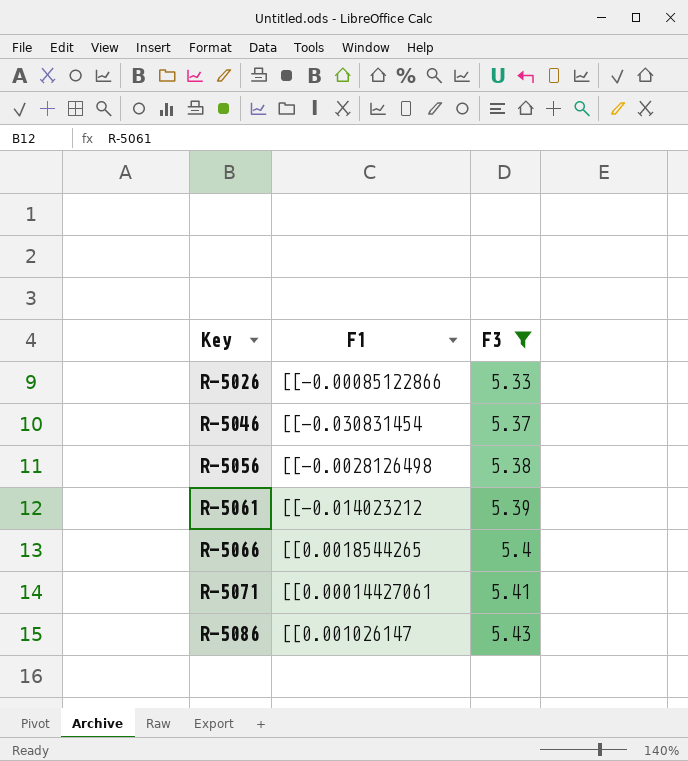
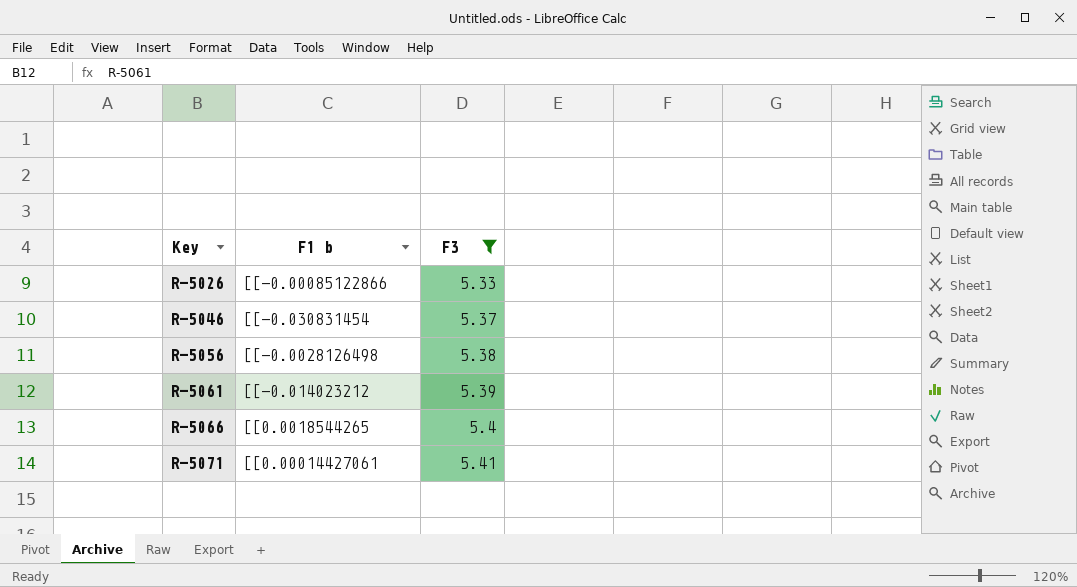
column name: F1 -> F1 b
row R-5086: [[0.001026147 | 5.43 -> none

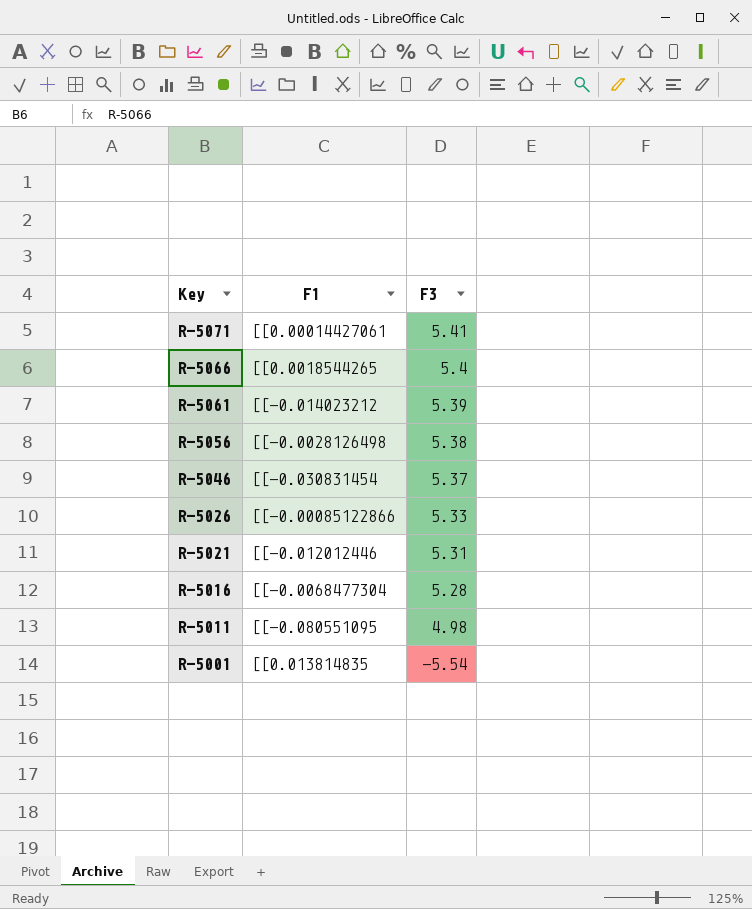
filter: F3 >= 5.33 -> none
row order: Key ascending -> Key descending
column name: F1 b -> F1

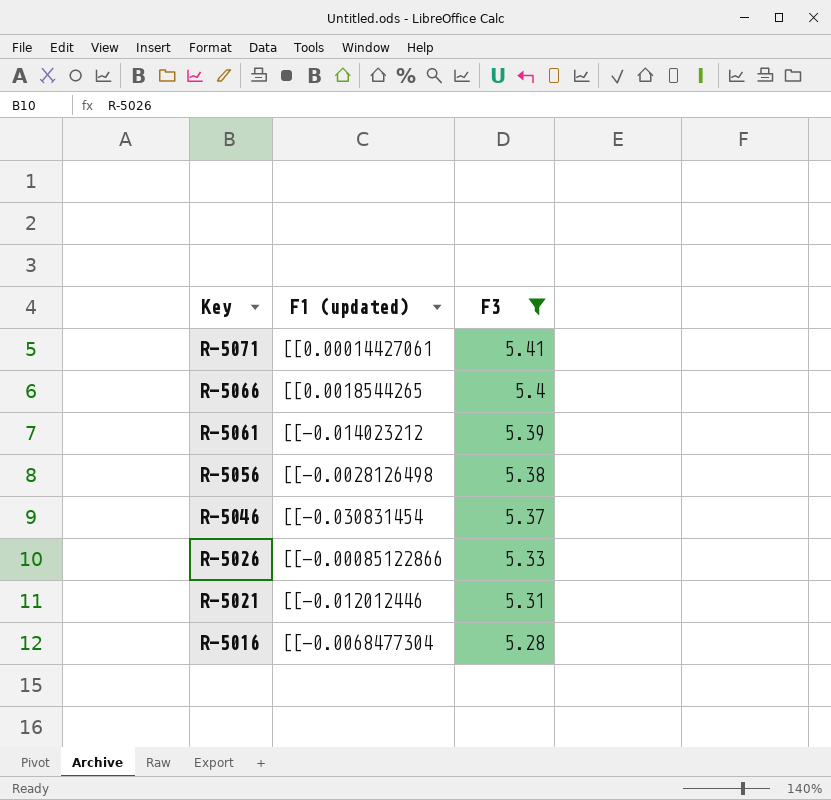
filter: none -> F3 >= 5.28
column name: F1 -> F1 (updated)

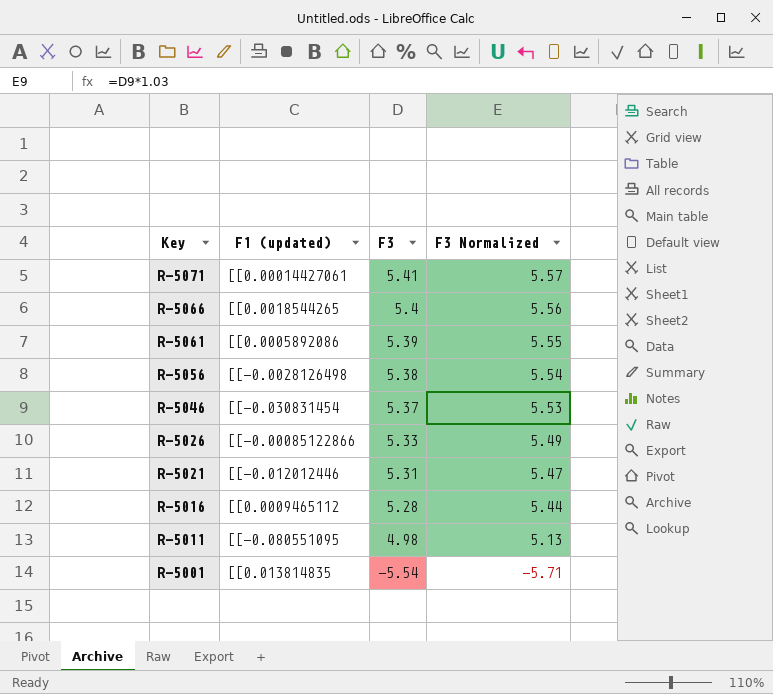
filter: F3 >= 5.28 -> none
column F3 Normalized | formula: none -> [F3] * 1.03
R-5061 | F1 (updated): [[-0.014023212 -> [[0.0005892086
R-5016 | F1 (updated): [[-0.0068477304 -> [[0.0009465112

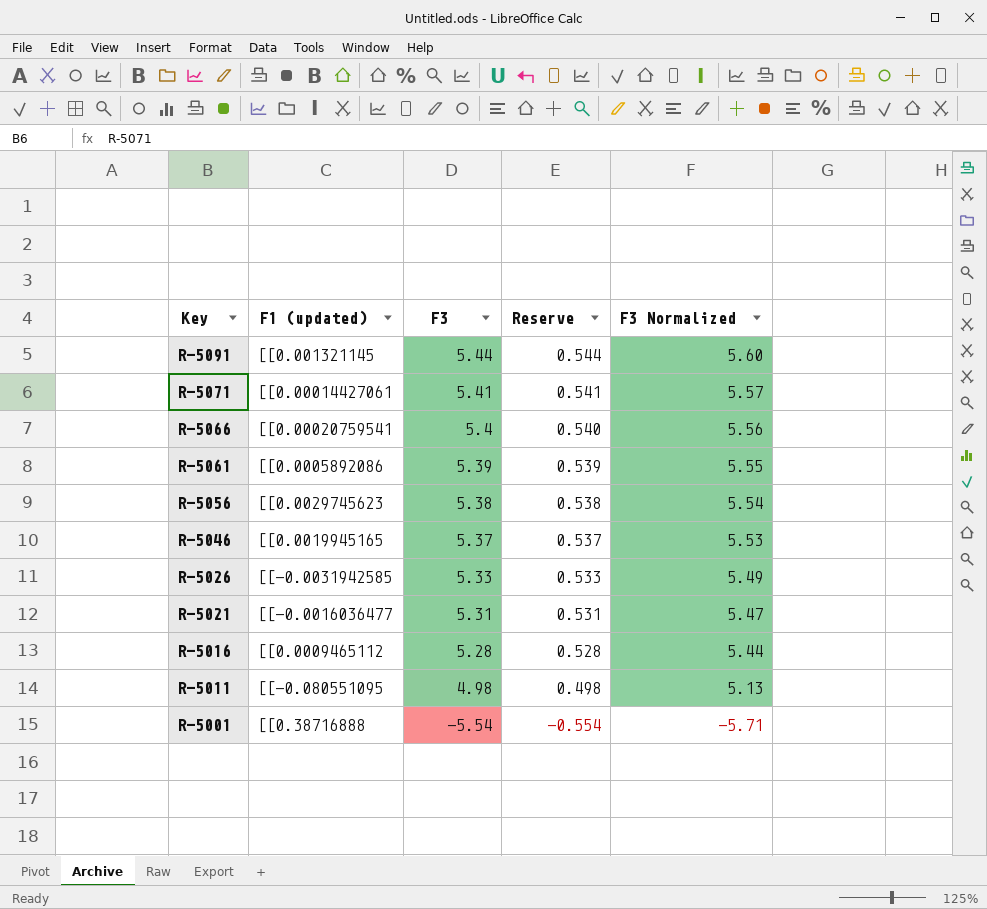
column Reserve | formula: none -> [F3] * 0.1
row R-5091: none -> [[0.001321145 | 5.44 | 0.544 | 5.60
R-5066 | F1 (updated): [[0.0018544265 -> [[0.00020759541
R-5056 | F1 (updated): [[-0.0028126498 -> [[0.0029745623
R-5046 | F1 (updated): [[-0.030831454 -> [[0.0019945165
R-5026 | F1 (updated): [[-0.00085122866 -> [[-0.0031942585
R-5021 | F1 (updated): [[-0.012012446 -> [[-0.0016036477
R-5001 | F1 (updated): [[0.013814835 -> [[0.38716888

